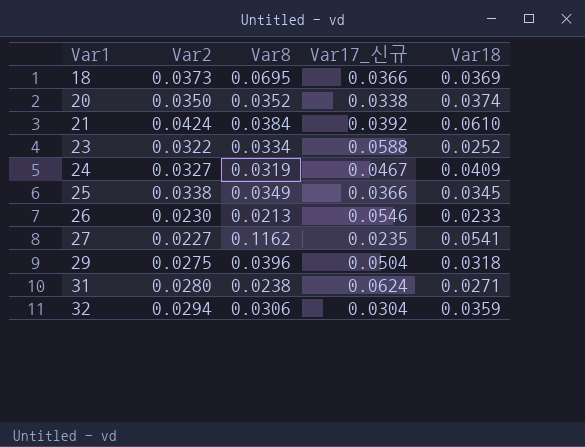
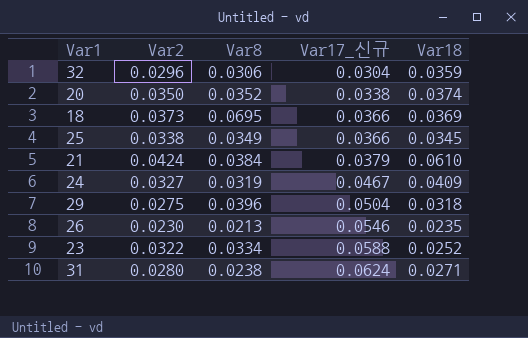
row order: Var1 ascending -> Var17_신규 ascending
row 27: 0.0227 | 0.1162 | 0.0235 | 0.0541 -> none
32 | Var2: 0.0294 -> 0.0296
21 | Var17_신규: 0.0392 -> 0.0379
26 | Var18: 0.0233 -> 0.0235

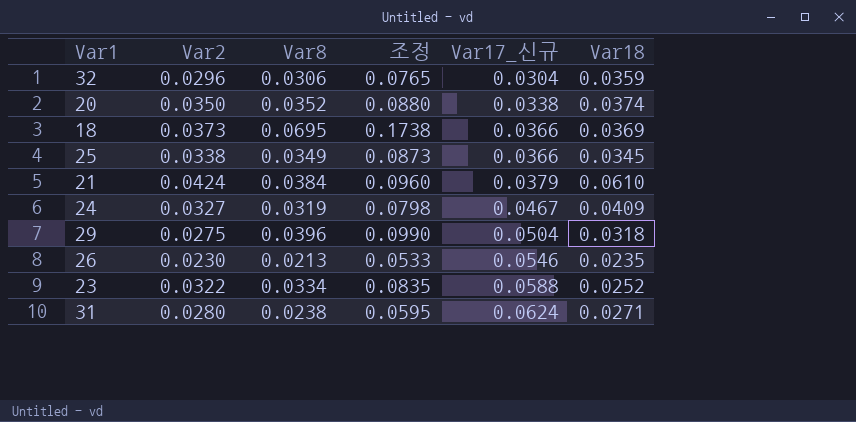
column 조정 | formula: none -> [Var8] * 2.5

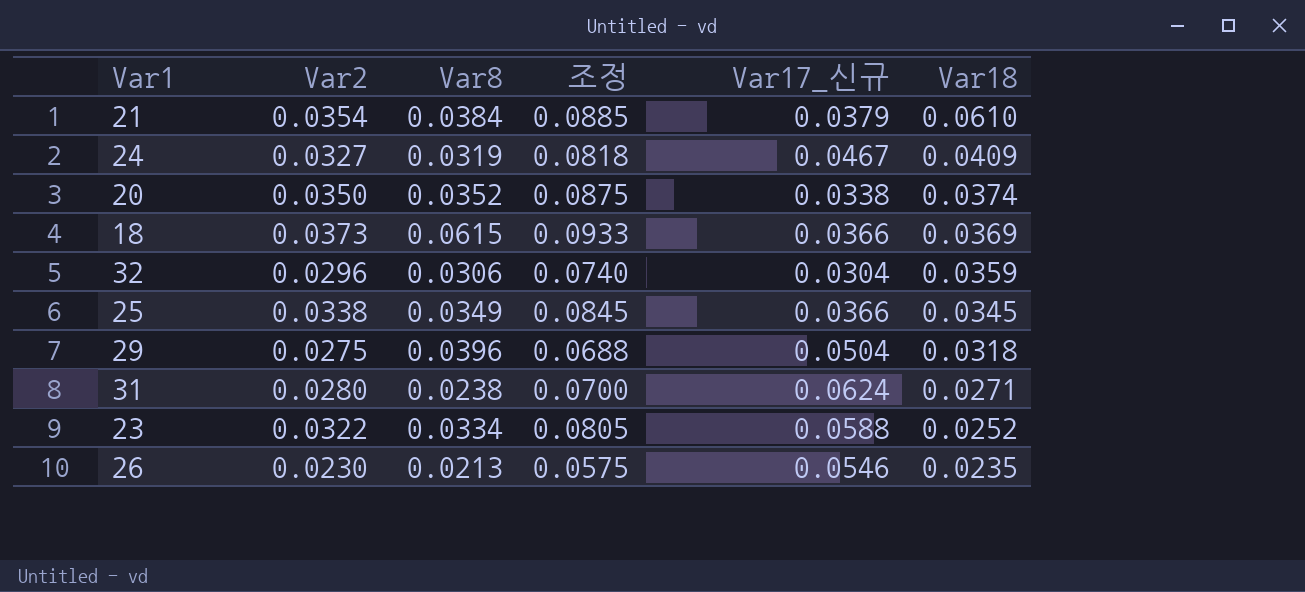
row order: Var17_신규 ascending -> Var18 descending
column 조정 | formula: [Var8] * 2.5 -> [Var2] * 2.5
21 | Var2: 0.0424 -> 0.0354
18 | Var8: 0.0695 -> 0.0615

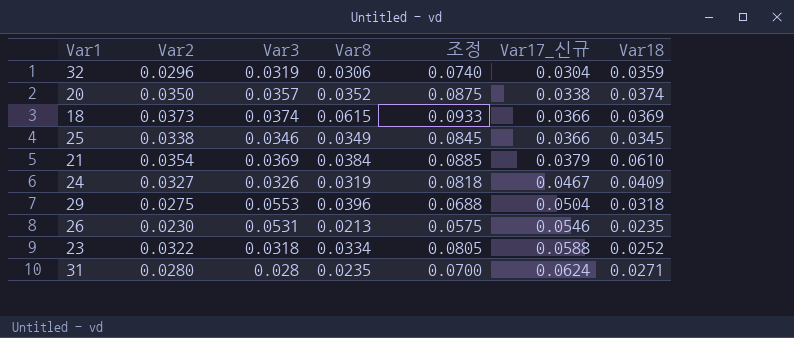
row order: Var18 descending -> Var17_신규 ascending
column Var3 | position: none -> 3
31 | Var8: 0.0238 -> 0.0235

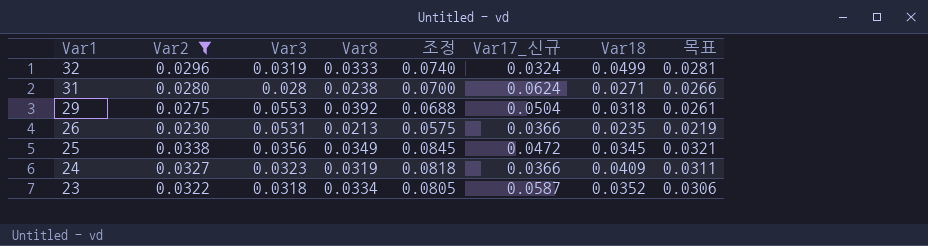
filter: none -> Var2 <= 0.0338
row order: Var17_신규 ascending -> Var1 descending
column 목표 | formula: none -> [Var2] * 0.95
32 | Var8: 0.0306 -> 0.0333
32 | Var17_신규: 0.0304 -> 0.0324
32 | Var18: 0.0359 -> 0.0499
31 | Var8: 0.0235 -> 0.0238
29 | Var8: 0.0396 -> 0.0392
26 | Var17_신규: 0.0546 -> 0.0366
25 | Var3: 0.0346 -> 0.0356
25 | Var17_신규: 0.0366 -> 0.0472
24 | Var3: 0.0326 -> 0.0323
24 | Var17_신규: 0.0467 -> 0.0366
23 | Var17_신규: 0.0588 -> 0.0587
23 | Var18: 0.0252 -> 0.0352

